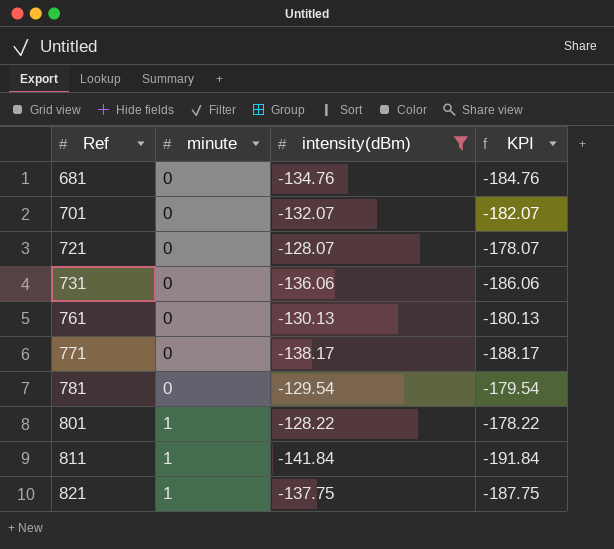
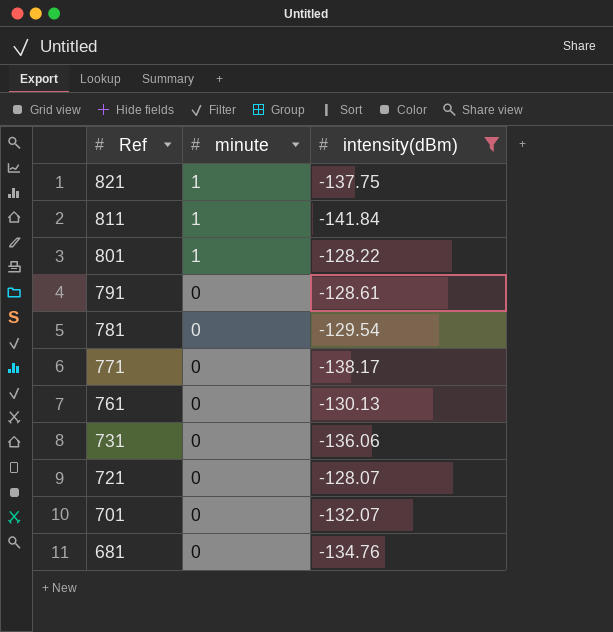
row order: Ref ascending -> Ref descending
column KPI | formula: [intensity(dBm)] - 50 -> none
row 791: none -> 0 | -128.61

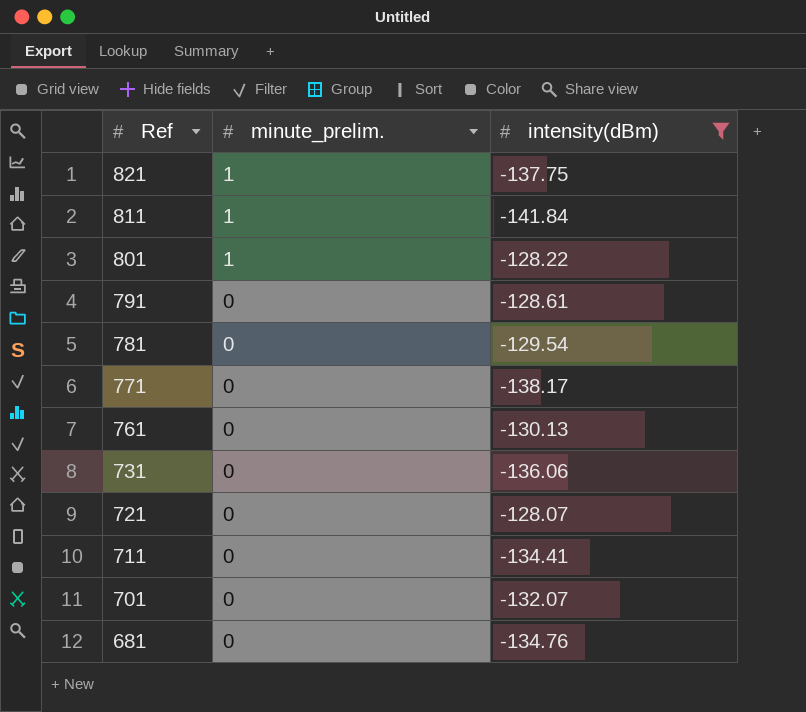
column name: minute -> minute_prelim.
row 711: none -> 0 | -134.41

